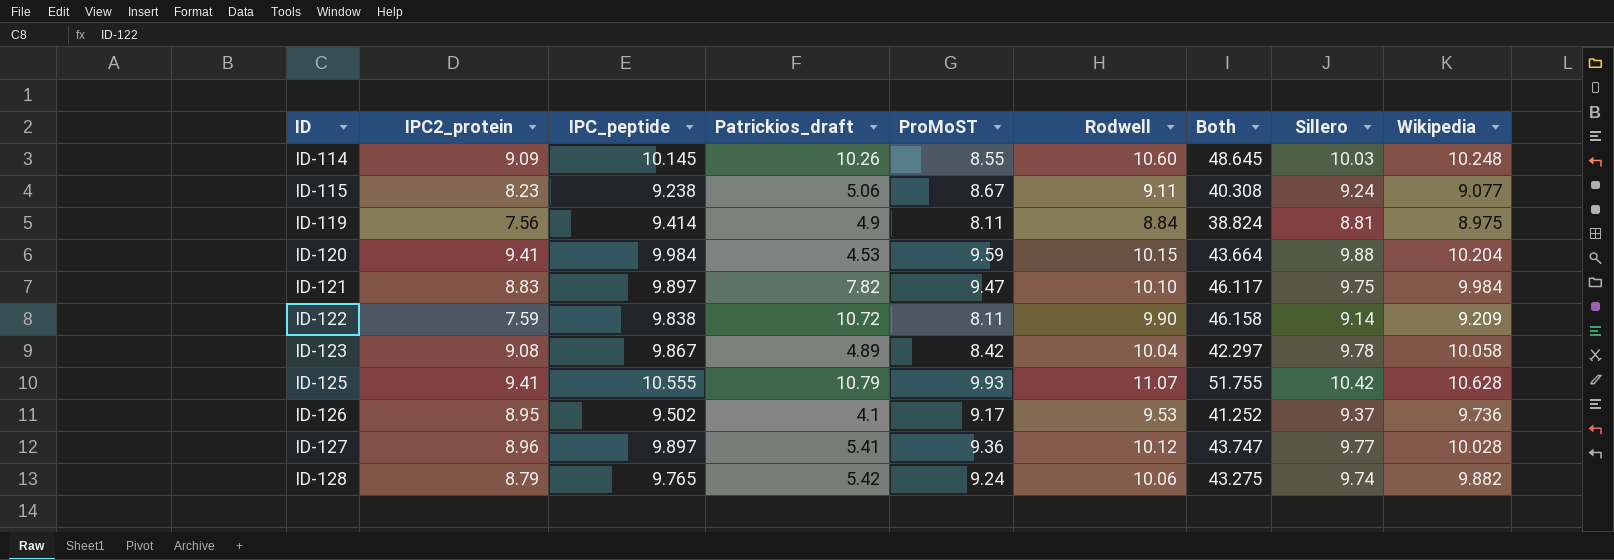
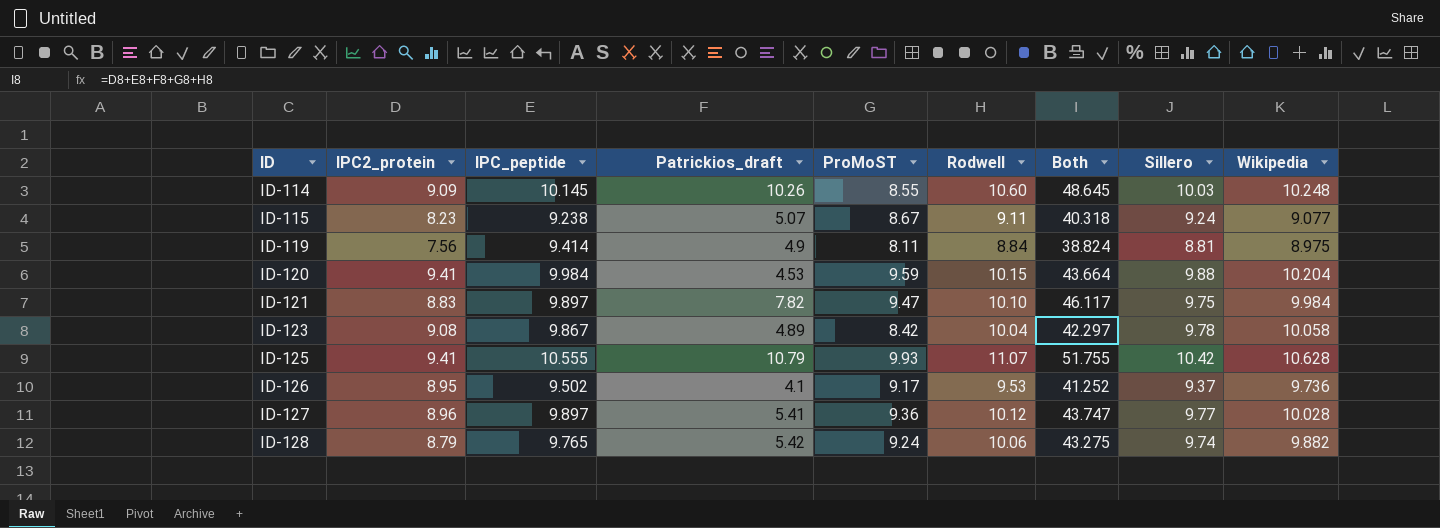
row ID-122: 7.59 | 9.838 | 10.72 | 8.11 | 9.90 | 46.158 | 9.14 | 9.209 -> none
ID-115 | Patrickios_draft: 5.06 -> 5.07
ID-115 | Both: 40.308 -> 40.318

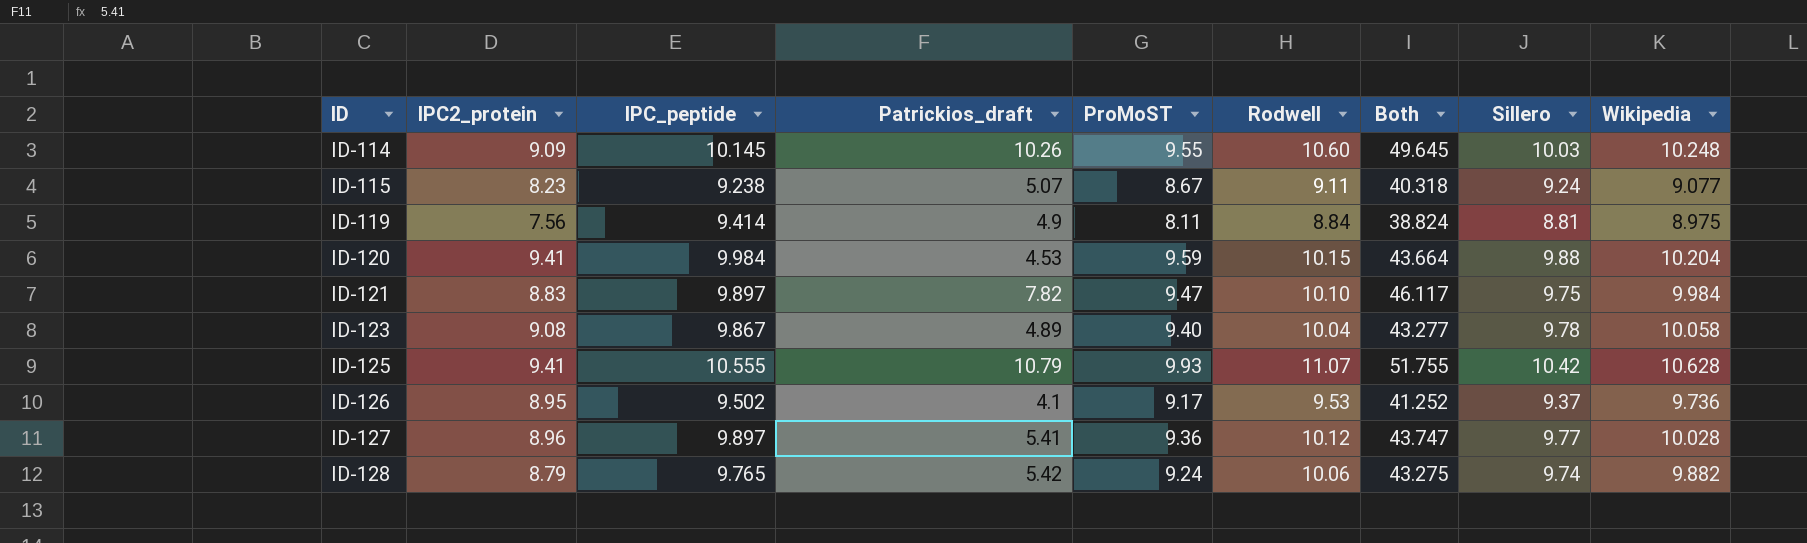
ID-114 | ProMoST: 8.55 -> 9.55
ID-114 | Both: 48.645 -> 49.645
ID-123 | ProMoST: 8.42 -> 9.40
ID-123 | Both: 42.297 -> 43.277

